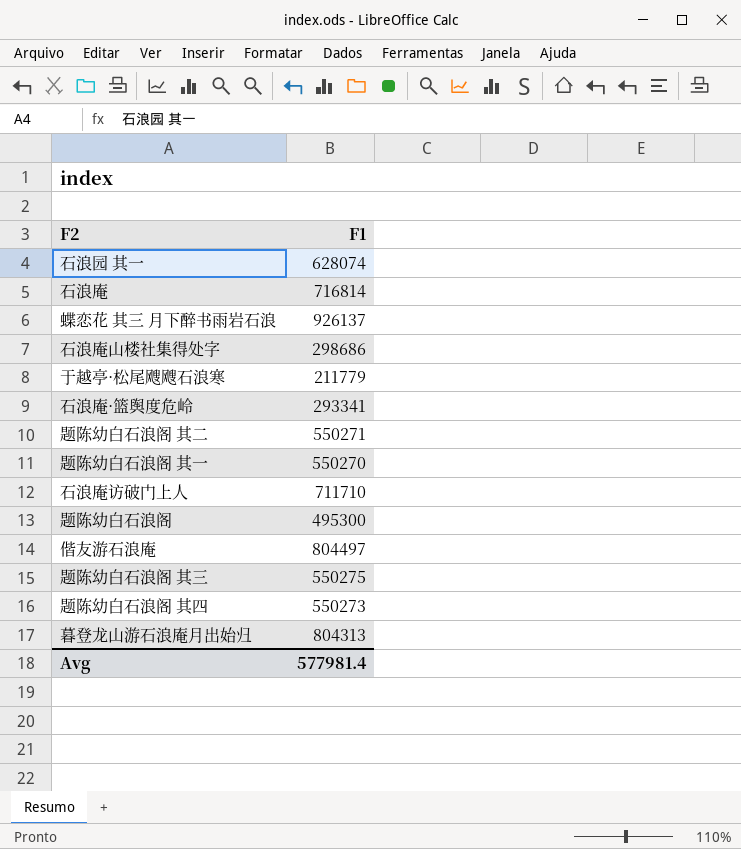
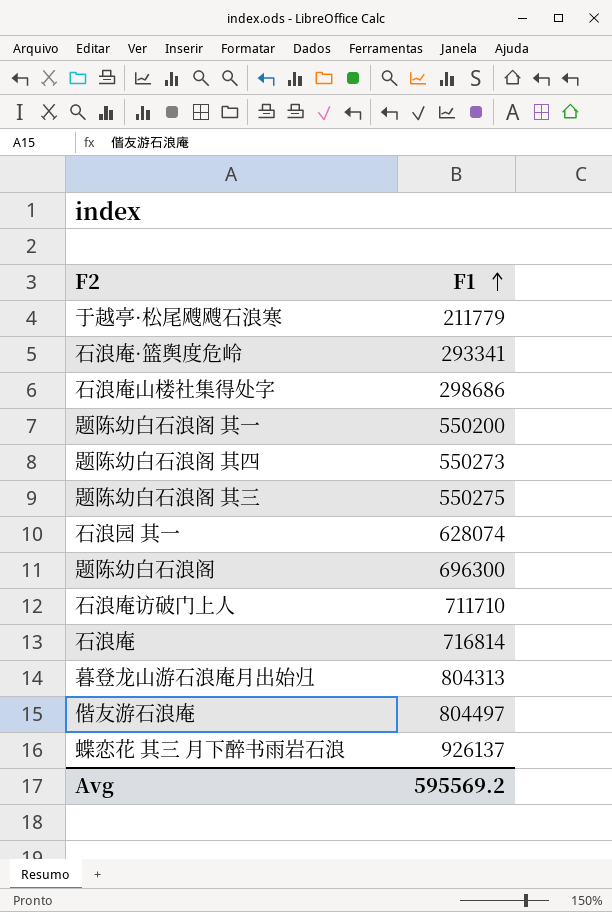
row order: none -> F1 ascending
row 题陈幼白石浪阁 其二: 550271 -> none
题陈幼白石浪阁 其一 | F1: 550270 -> 550200
题陈幼白石浪阁 | F1: 495300 -> 696300
Avg | F1: 577981.4 -> 595569.2

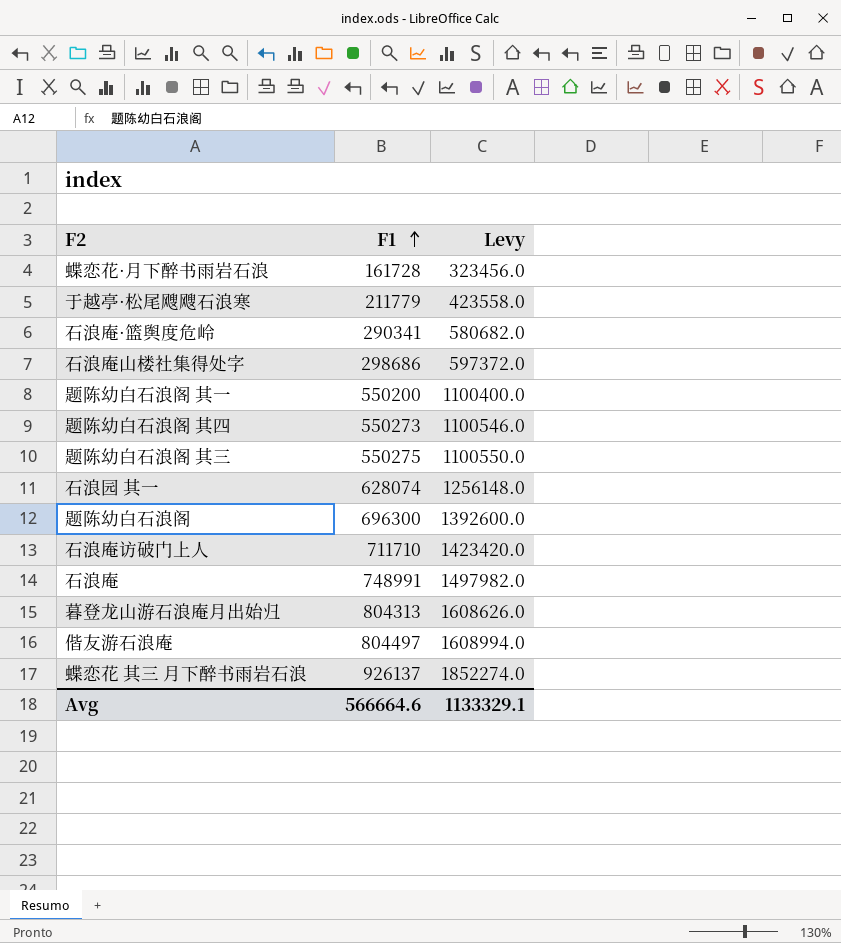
column Levy | formula: none -> [F1] * 2
row 蝶恋花·月下醉书雨岩石浪: none -> 161728 | 323456.0
石浪庵·篮舆度危岭 | F1: 293341 -> 290341
石浪庵 | F1: 716814 -> 748991
Avg | F1: 595569.2 -> 566664.6

